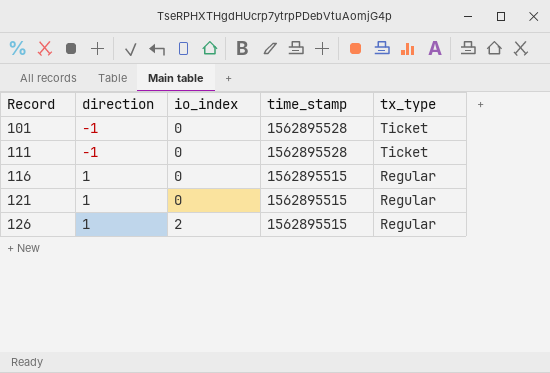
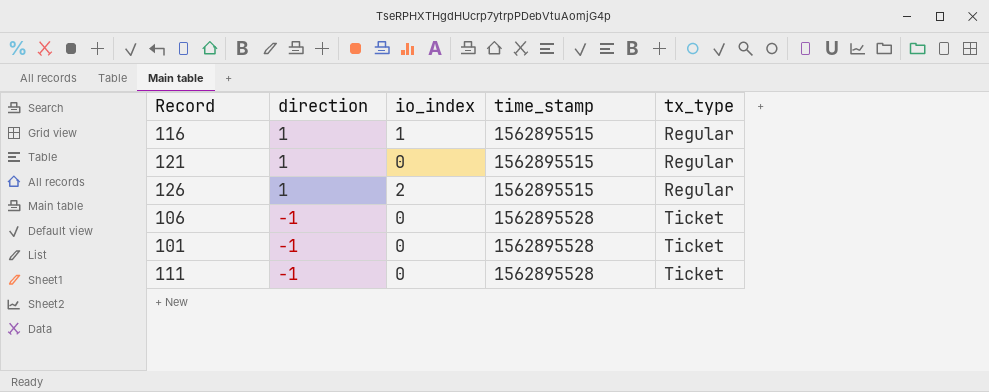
row order: Record ascending -> direction descending
116 | io_index: 0 -> 1
row 106: none -> -1 | 0 | 1562895528 | Ticket

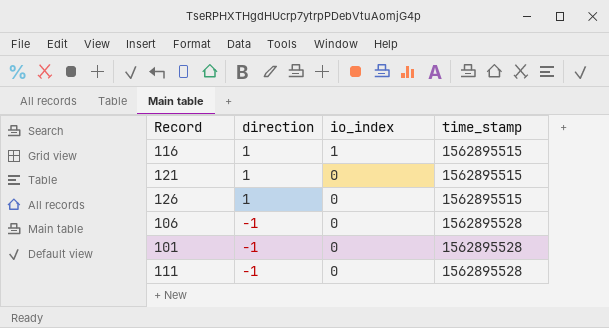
column tx_type | position: 5 -> none
126 | io_index: 2 -> 0

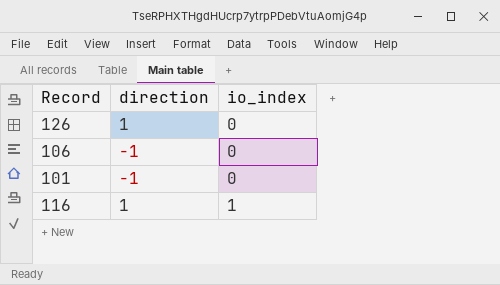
row order: direction descending -> io_index ascending
column time_stamp | position: 4 -> none
row 121: 1 | 0 | 1562895515 -> none
row 111: -1 | 0 | 1562895528 -> none

